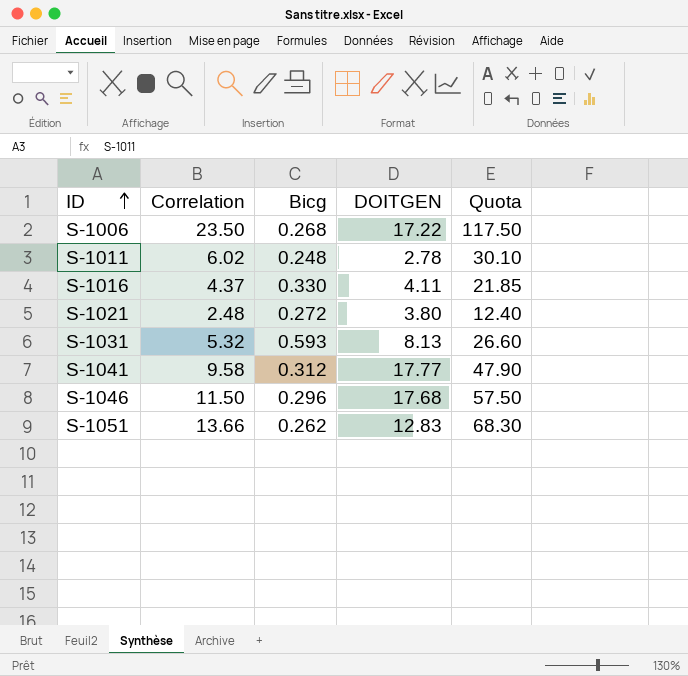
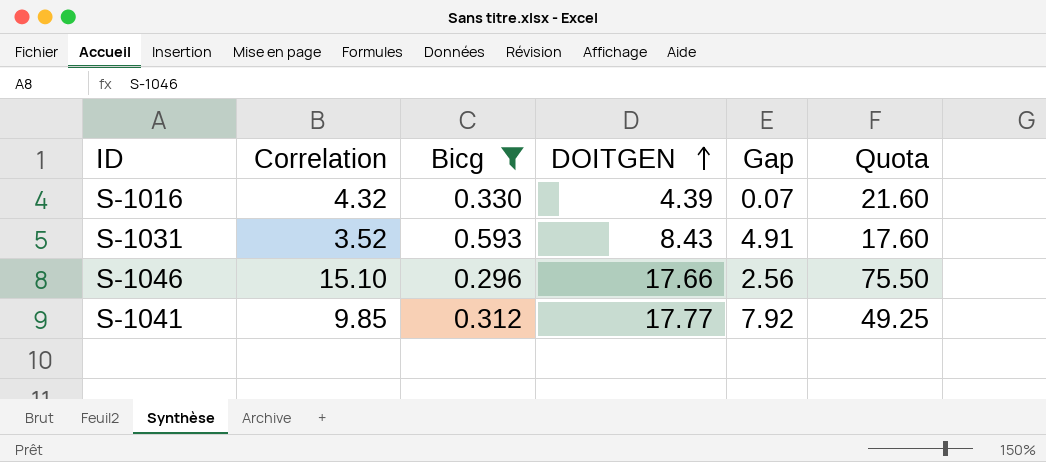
filter: none -> Bicg >= 0.296
row order: ID ascending -> DOITGEN ascending
column Gap | formula: none -> [DOITGEN] - [Correlation]
S-1016 | Correlation: 4.37 -> 4.32
S-1016 | DOITGEN: 4.11 -> 4.39
S-1016 | Quota: 21.85 -> 21.60
S-1031 | Correlation: 5.32 -> 3.52
S-1031 | DOITGEN: 8.13 -> 8.43
S-1031 | Quota: 26.60 -> 17.60
S-1046 | Correlation: 11.50 -> 15.10
S-1046 | DOITGEN: 17.68 -> 17.66
S-1046 | Quota: 57.50 -> 75.50
S-1041 | Correlation: 9.58 -> 9.85
S-1041 | Quota: 47.90 -> 49.25

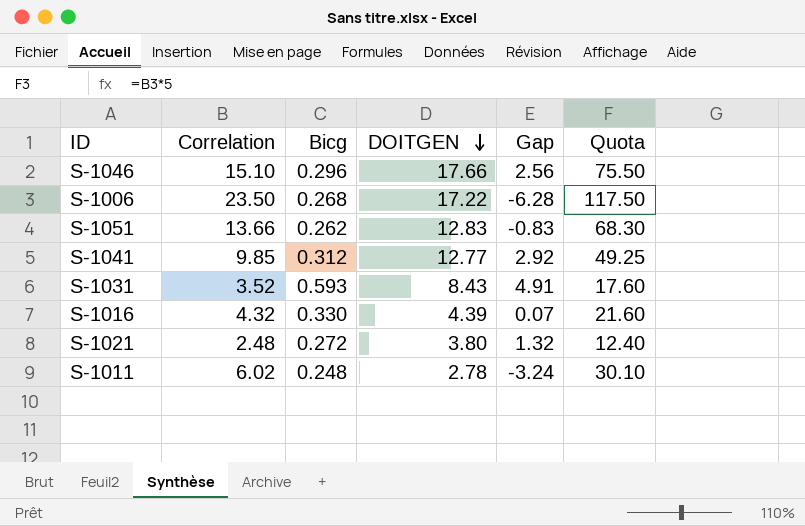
filter: Bicg >= 0.296 -> none
row order: DOITGEN ascending -> DOITGEN descending
S-1041 | DOITGEN: 17.77 -> 12.77
S-1041 | Gap: 7.92 -> 2.92

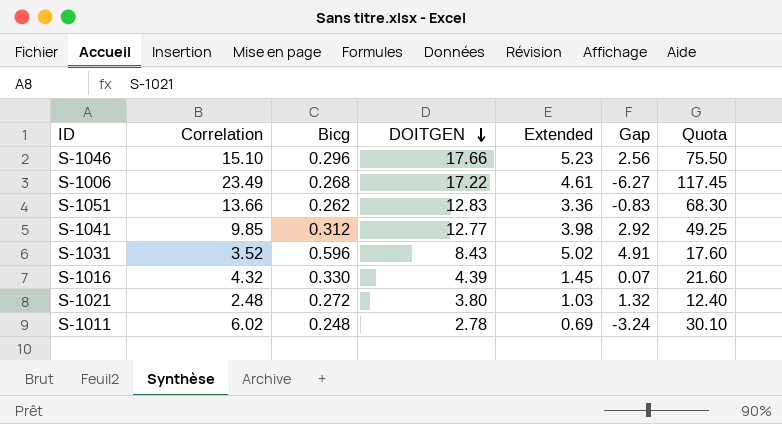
column Extended | formula: none -> [Bicg] * [DOITGEN]
S-1006 | Correlation: 23.50 -> 23.49
S-1006 | Gap: -6.28 -> -6.27
S-1006 | Quota: 117.50 -> 117.45
S-1031 | Bicg: 0.593 -> 0.596

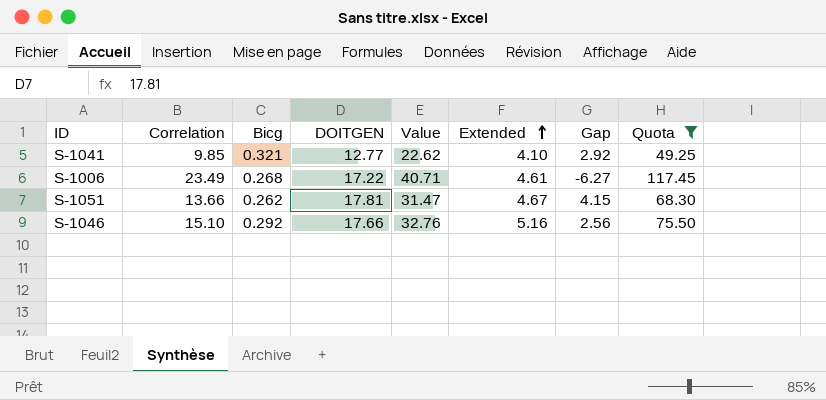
filter: none -> Quota >= 49.25
row order: DOITGEN descending -> Extended ascending
column Value | formula: none -> [Correlation] + [DOITGEN]
S-1041 | Bicg: 0.312 -> 0.321
S-1041 | Extended: 3.98 -> 4.10
S-1051 | DOITGEN: 12.83 -> 17.81
S-1051 | Extended: 3.36 -> 4.67
S-1051 | Gap: -0.83 -> 4.15
S-1046 | Bicg: 0.296 -> 0.292
S-1046 | Extended: 5.23 -> 5.16

